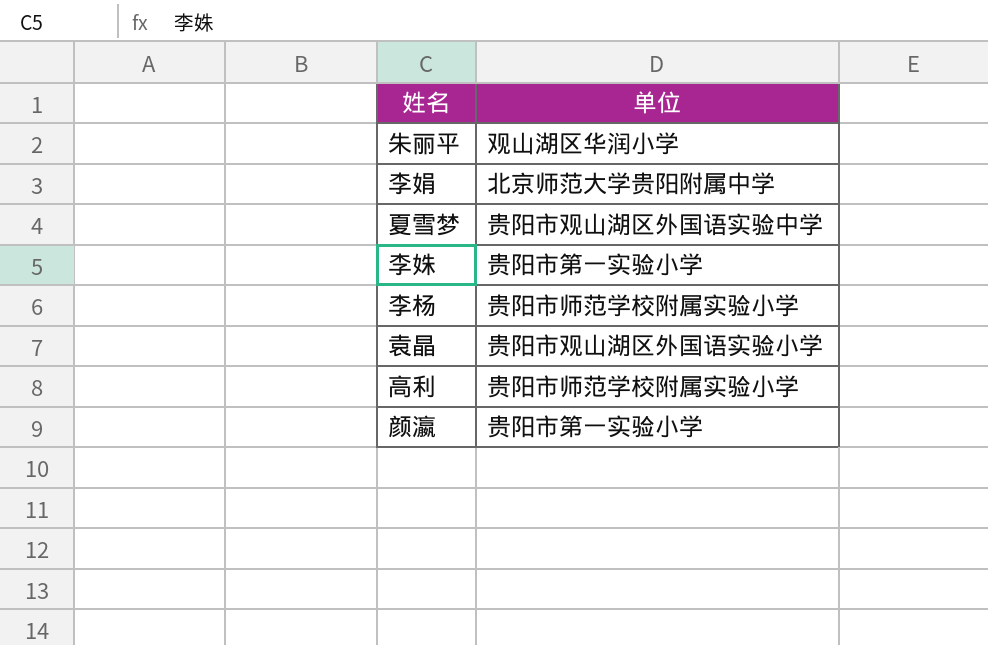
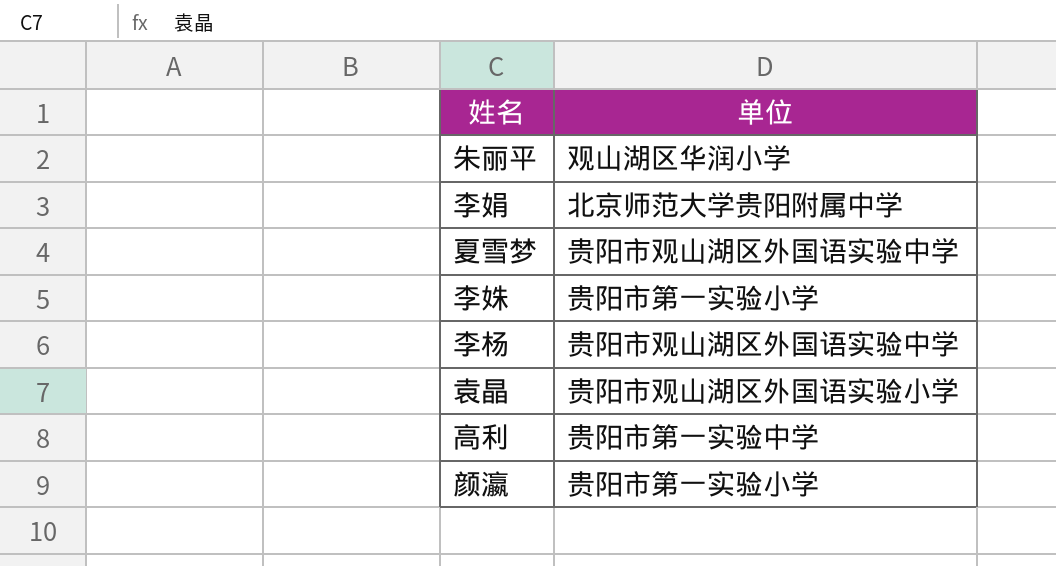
李杨 | 单位: 贵阳市师范学校附属实验小学 -> 贵阳市观山湖区外国语实验中学
高利 | 单位: 贵阳市师范学校附属实验小学 -> 贵阳市第一实验中学

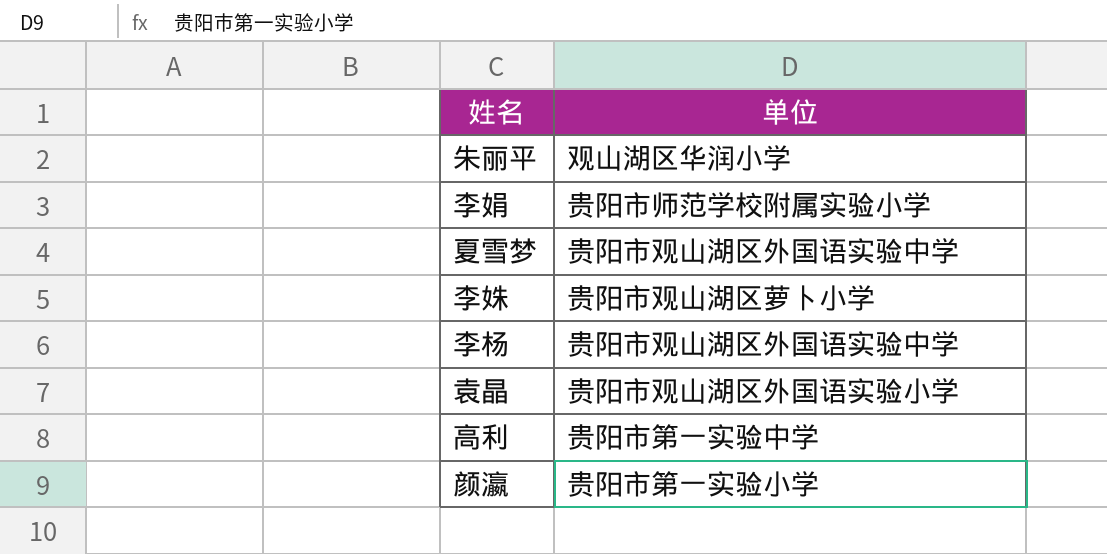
李娟 | 单位: 北京师范大学贵阳附属中学 -> 贵阳市师范学校附属实验小学
李姝 | 单位: 贵阳市第一实验小学 -> 贵阳市观山湖区萝卜小学

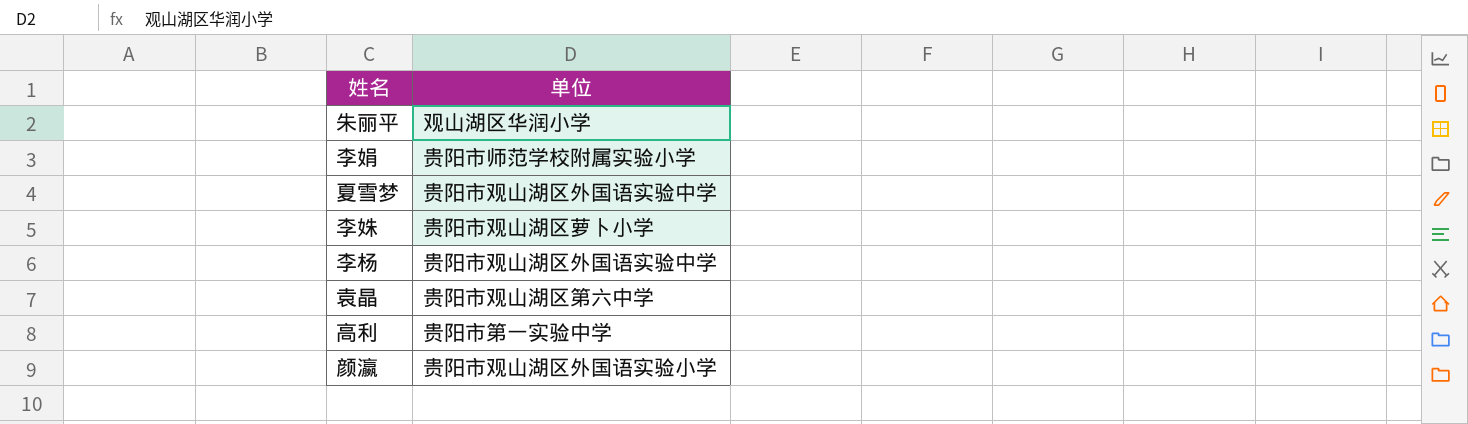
袁晶 | 单位: 贵阳市观山湖区外国语实验小学 -> 贵阳市观山湖区第六中学
颜瀛 | 单位: 贵阳市第一实验小学 -> 贵阳市观山湖区外国语实验小学

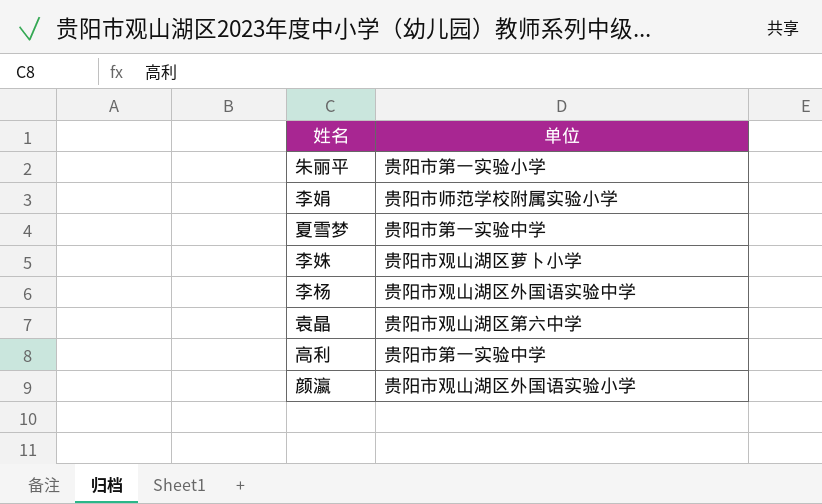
朱丽平 | 单位: 观山湖区华润小学 -> 贵阳市第一实验小学
夏雪梦 | 单位: 贵阳市观山湖区外国语实验中学 -> 贵阳市第一实验中学

